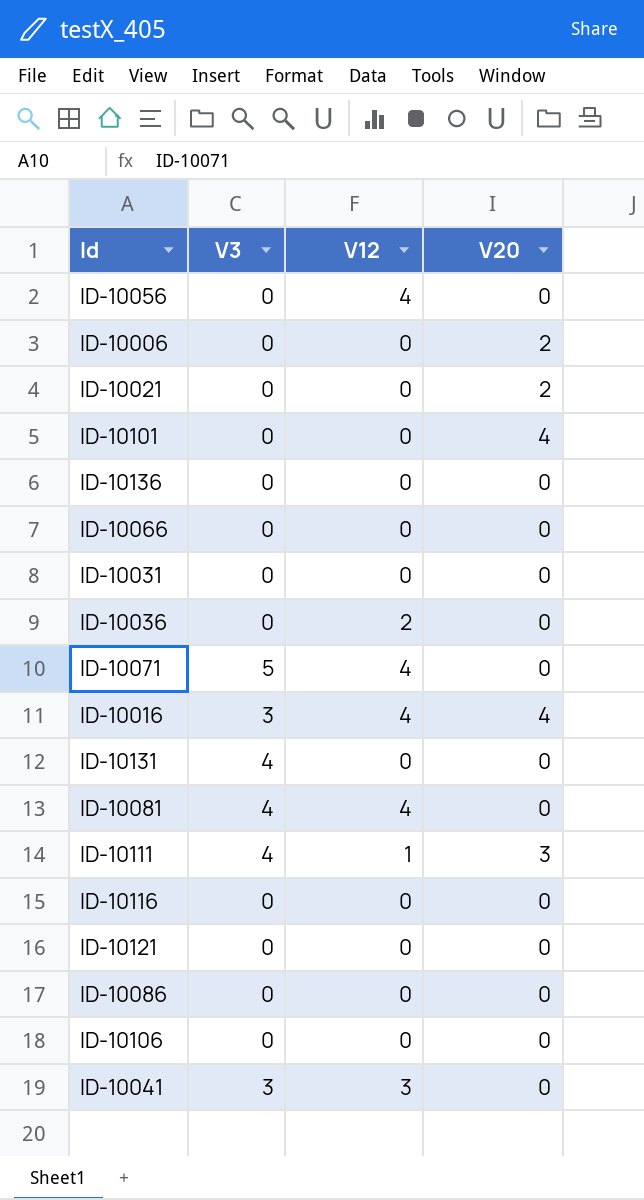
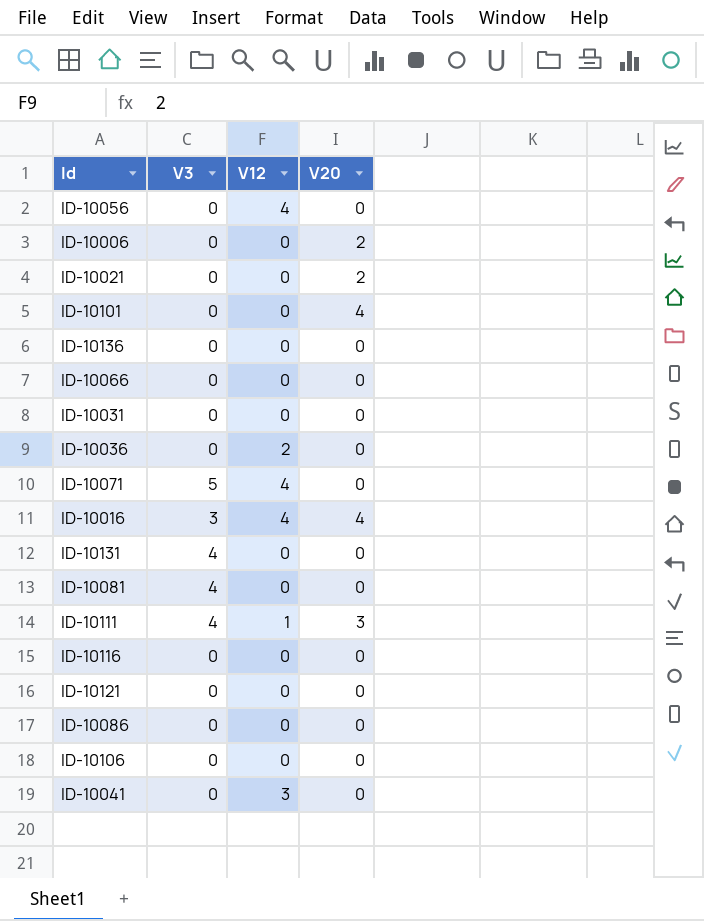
ID-10081 | V12: 4 -> 0
ID-10041 | V3: 3 -> 0

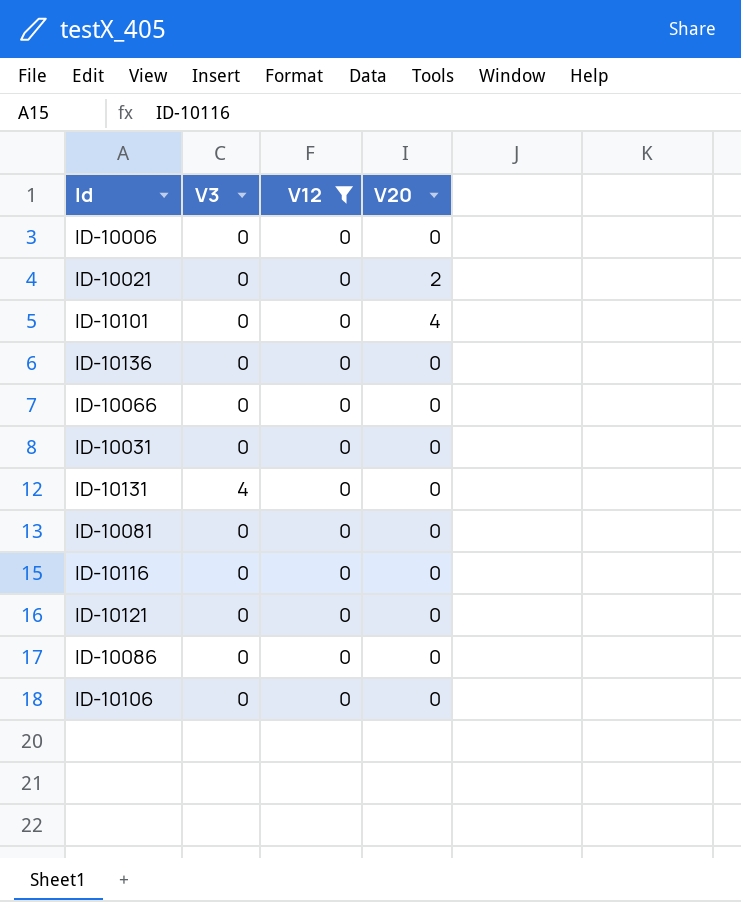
filter: none -> V12 = 0
ID-10006 | V20: 2 -> 0
ID-10081 | V3: 4 -> 0

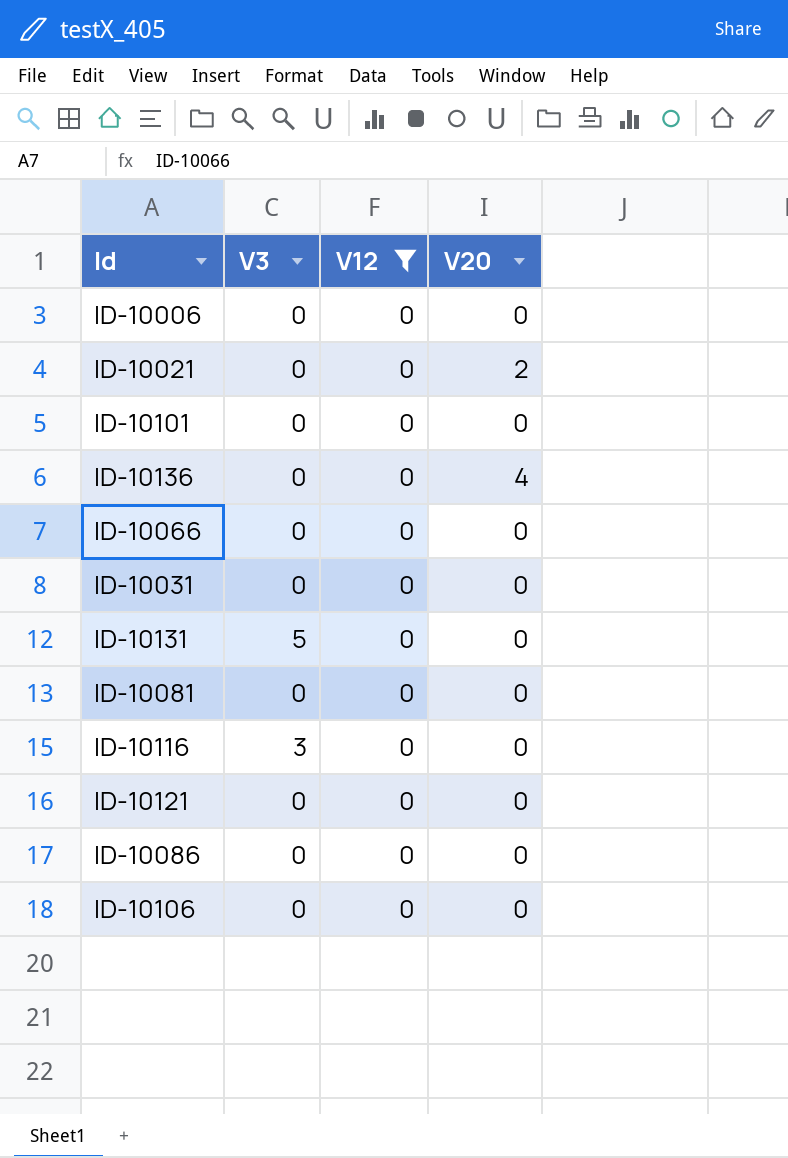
ID-10101 | V20: 4 -> 0
ID-10136 | V20: 0 -> 4
ID-10131 | V3: 4 -> 5
ID-10116 | V3: 0 -> 3

